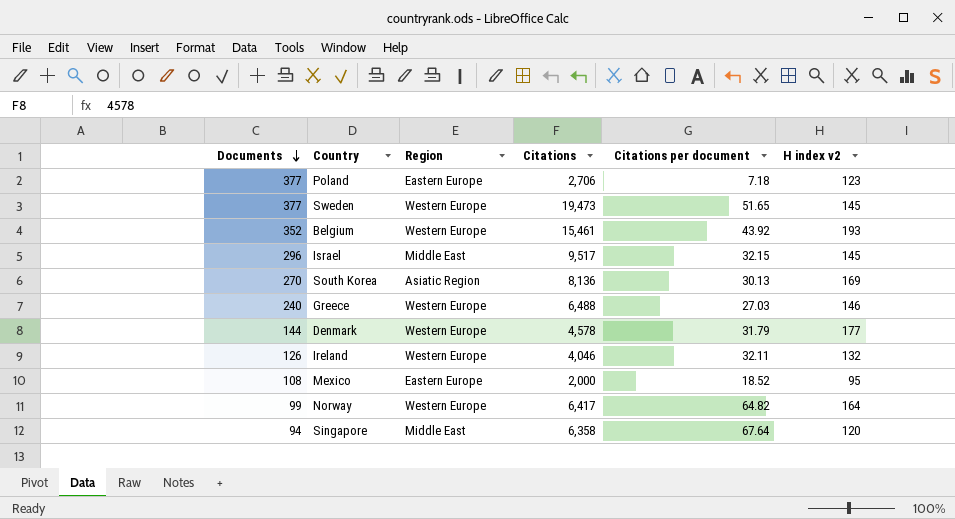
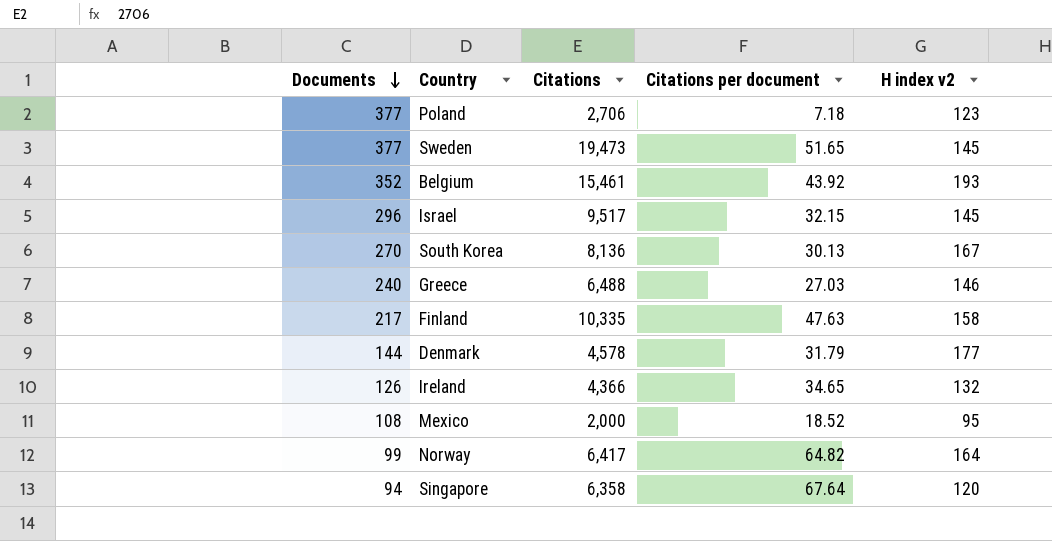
column Region | position: 3 -> none
South Korea | H index v2: 169 -> 167
row Finland: none -> 217 | 10,335 | 47.63 | 158
Ireland | Citations: 4,046 -> 4,366
Ireland | Citations per document: 32.11 -> 34.65

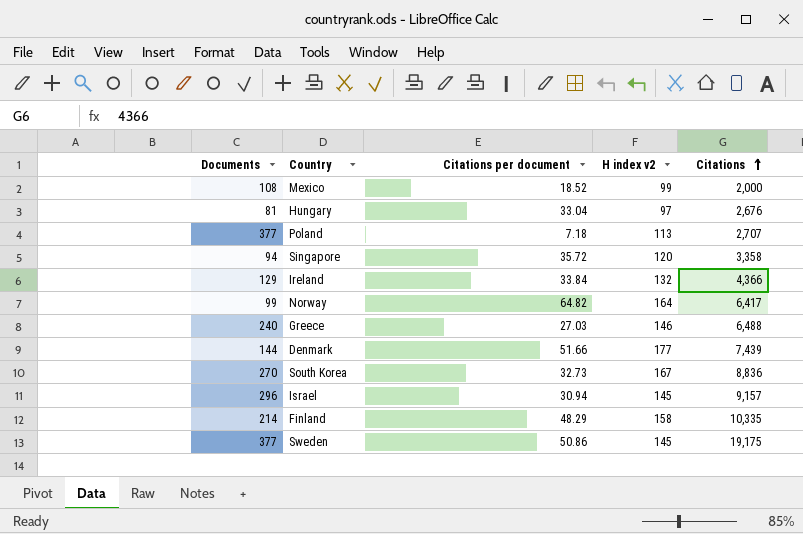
row order: Documents descending -> Citations ascending
column Citations | position: 3 -> 5
row Belgium: 352 | 15,461 | 43.92 | 193 -> none
Mexico | H index v2: 95 -> 99
row Hungary: none -> 81 | 33.04 | 97 | 2,676
Poland | H index v2: 123 -> 113
Poland | Citations: 2,706 -> 2,707
Singapore | Citations per document: 67.64 -> 35.72
Singapore | Citations: 6,358 -> 3,358
Ireland | Documents: 126 -> 129
Ireland | Citations per document: 34.65 -> 33.84
Denmark | Citations per document: 31.79 -> 51.66
Denmark | Citations: 4,578 -> 7,439
South Korea | Citations per document: 30.13 -> 32.73
South Korea | Citations: 8,136 -> 8,836
Israel | Citations per document: 32.15 -> 30.94
Israel | Citations: 9,517 -> 9,157
Finland | Documents: 217 -> 214
Finland | Citations per document: 47.63 -> 48.29
Sweden | Citations per document: 51.65 -> 50.86
Sweden | Citations: 19,473 -> 19,175

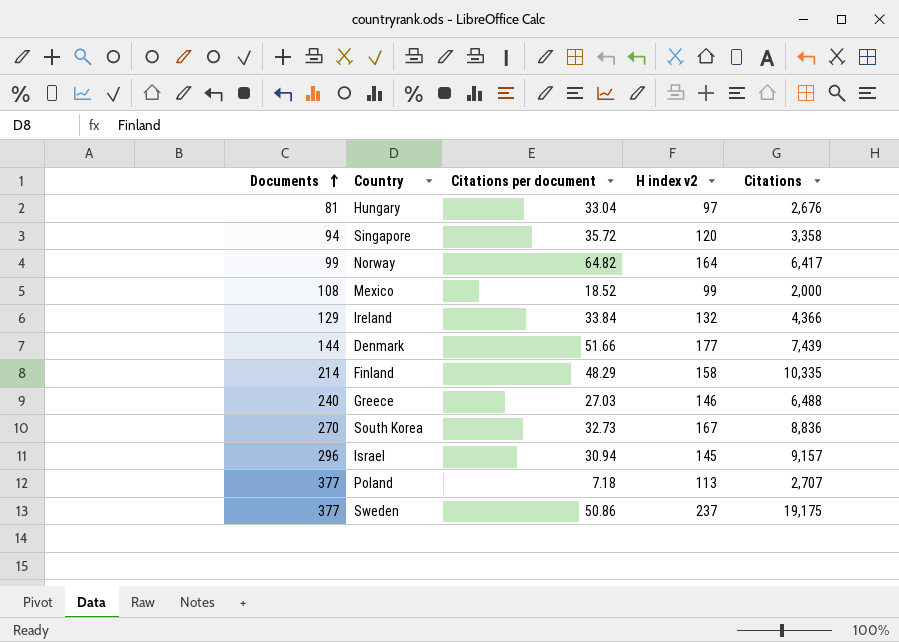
row order: Citations ascending -> Documents ascending
Sweden | H index v2: 145 -> 237

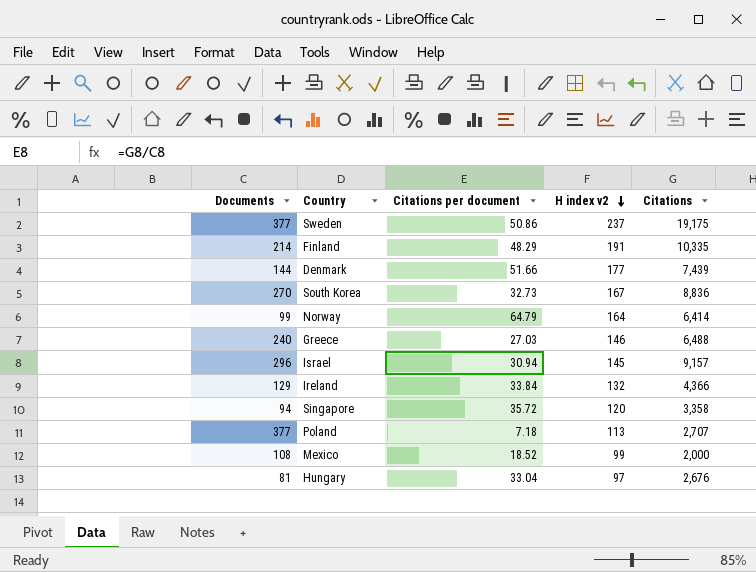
row order: Documents ascending -> H index v2 descending
Finland | H index v2: 158 -> 191
Norway | Citations per document: 64.82 -> 64.79
Norway | Citations: 6,417 -> 6,414

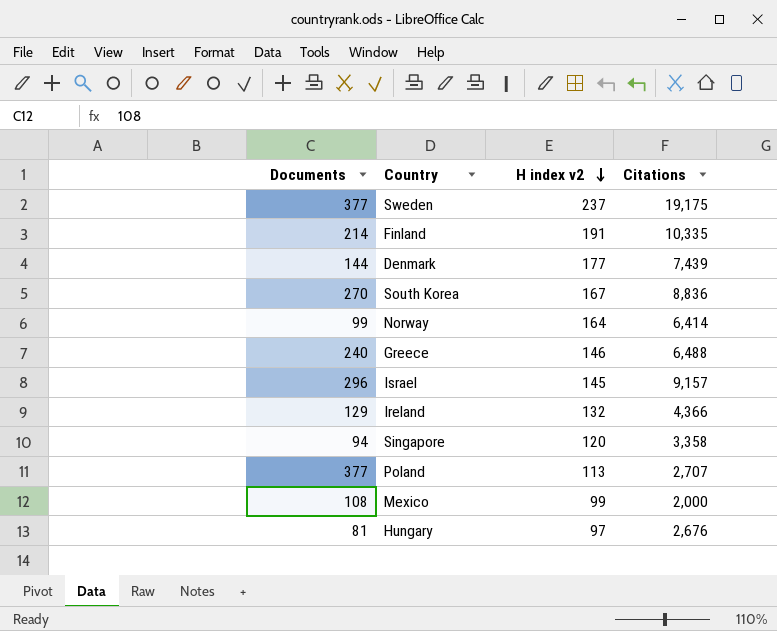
column Citations per document | formula: [Citations] / [Documents] -> none

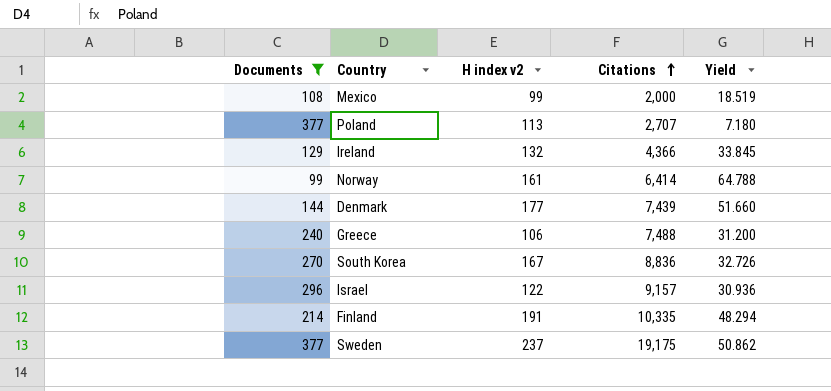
filter: none -> Documents >= 99
row order: H index v2 descending -> Citations ascending
column Yield | formula: none -> [Citations] / [Documents]
Norway | H index v2: 164 -> 161
Greece | H index v2: 146 -> 106
Greece | Citations: 6,488 -> 7,488
Israel | H index v2: 145 -> 122

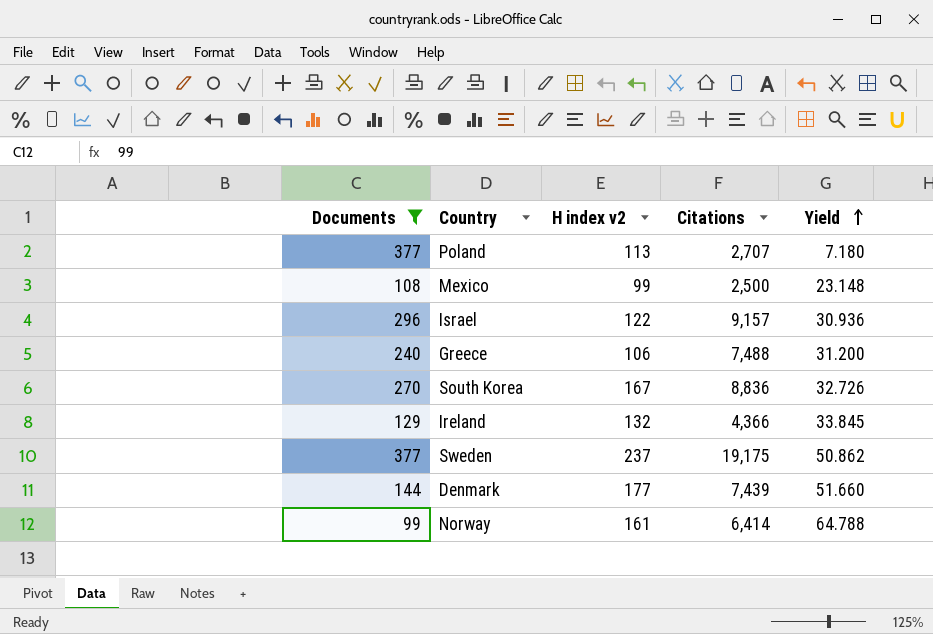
row order: Citations ascending -> Yield ascending
row Finland: 214 | 191 | 10,335 | 48.294 -> none
Mexico | Citations: 2,000 -> 2,500
Mexico | Yield: 18.519 -> 23.148

